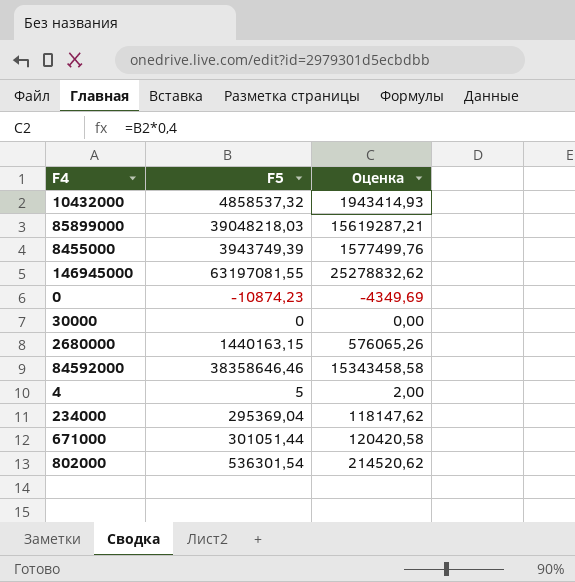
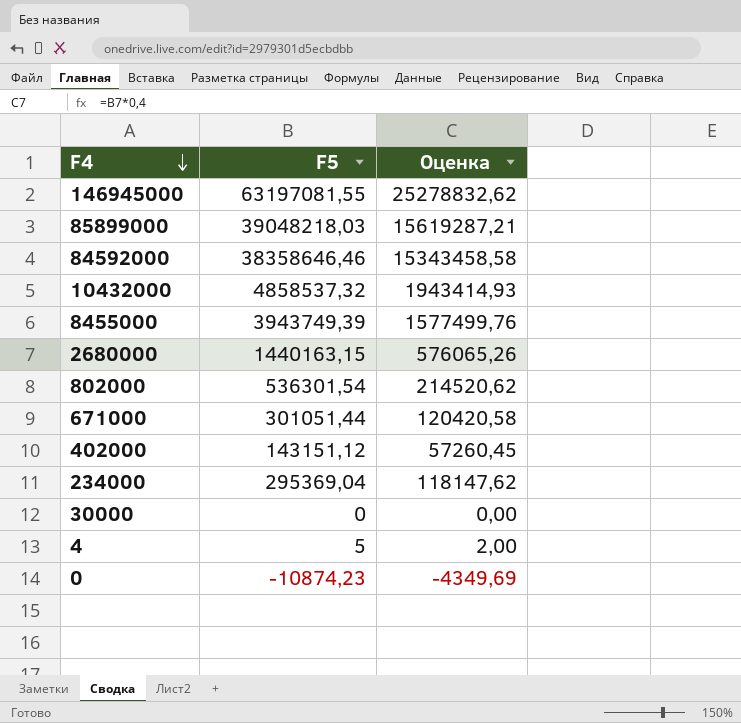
row order: none -> F4 descending
row 402000: none -> 143151,12 | 57260,45

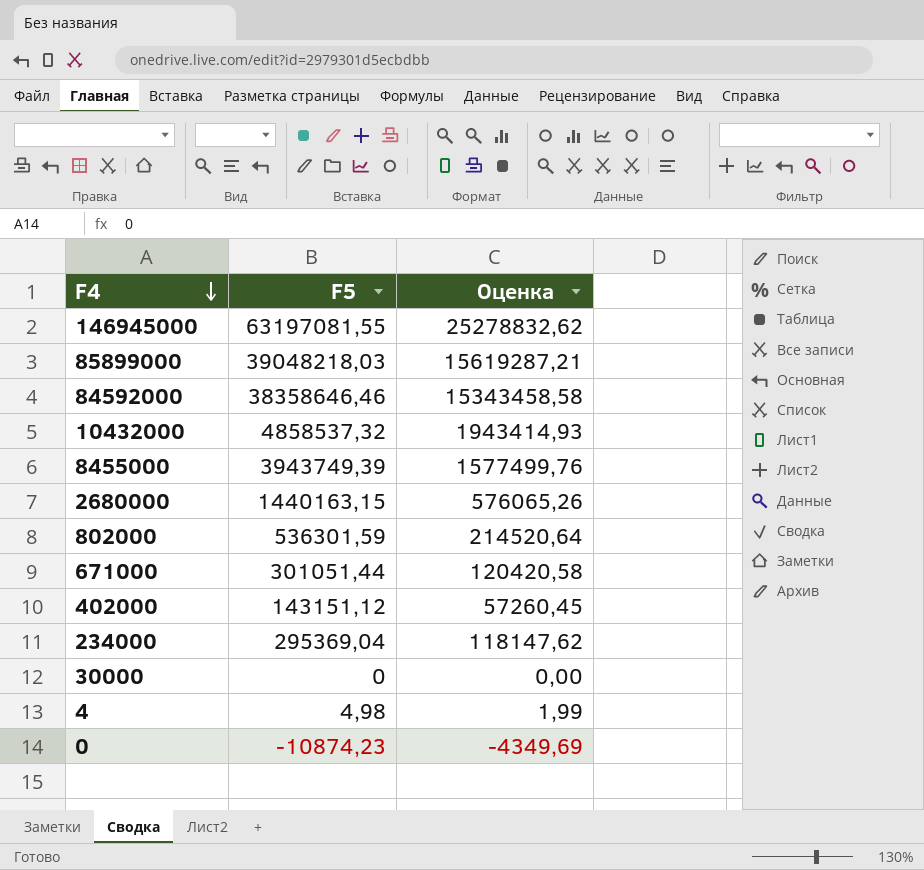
802000 | F5: 536301,54 -> 536301,59
802000 | Оценка: 214520,62 -> 214520,64
4 | F5: 5 -> 4,98
4 | Оценка: 2,00 -> 1,99

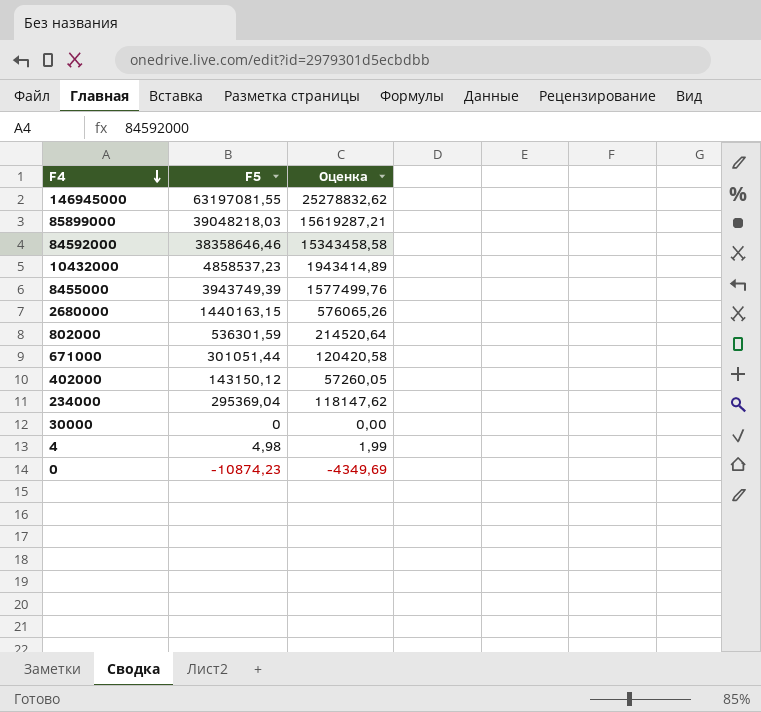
10432000 | F5: 4858537,32 -> 4858537,23
10432000 | Оценка: 1943414,93 -> 1943414,89
402000 | F5: 143151,12 -> 143150,12
402000 | Оценка: 57260,45 -> 57260,05

